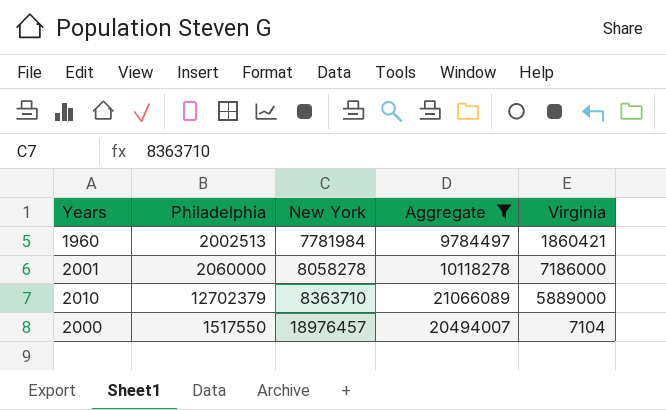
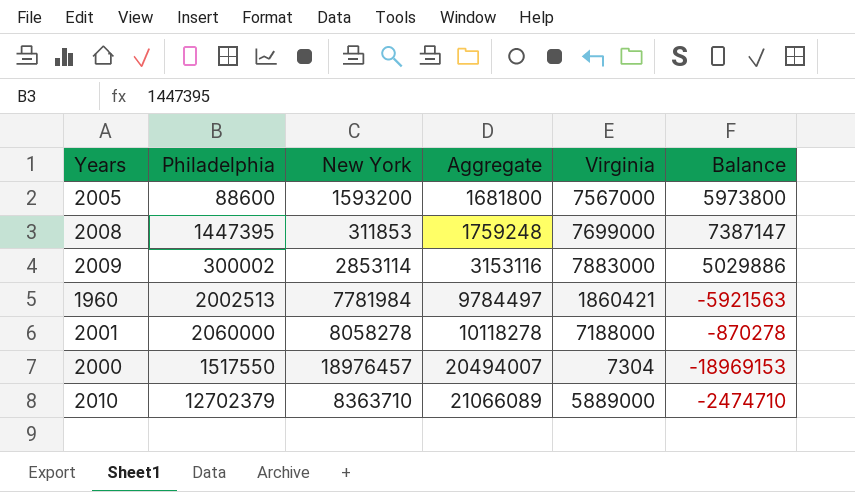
filter: Aggregate >= 9784497 -> none
row order: New York ascending -> Aggregate ascending
column Balance | formula: none -> [Virginia] - [New York]
2001 | Virginia: 7186000 -> 7188000
2000 | Virginia: 7104 -> 7304

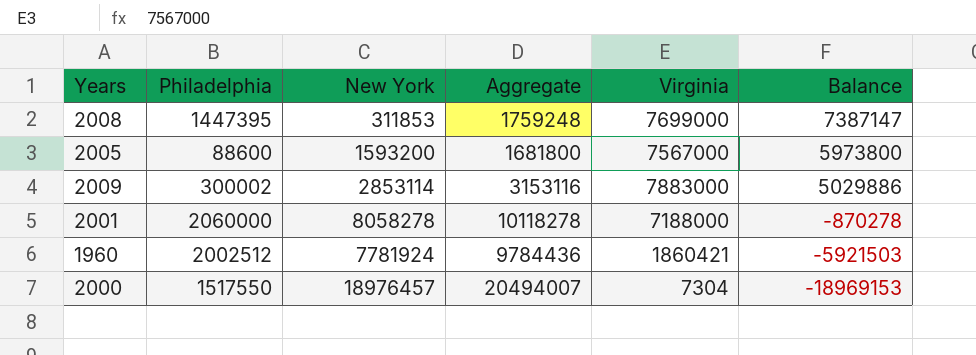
row order: Aggregate ascending -> Balance descending
row 2010: 12702379 | 8363710 | 21066089 | 5889000 | -2474710 -> none
1960 | Philadelphia: 2002513 -> 2002512
1960 | New York: 7781984 -> 7781924
1960 | Aggregate: 9784497 -> 9784436
1960 | Balance: -5921563 -> -5921503

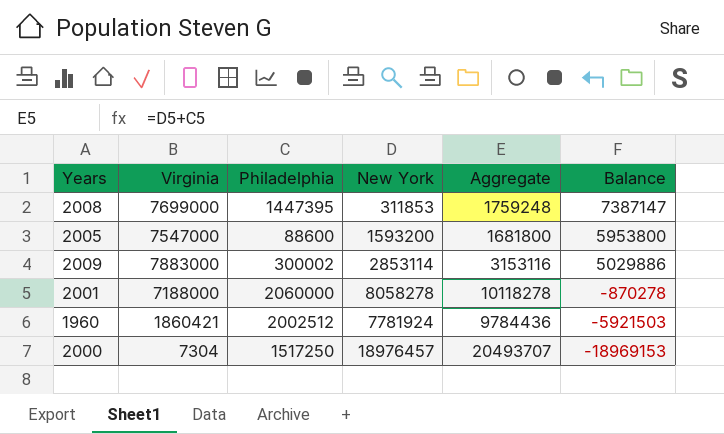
column Virginia | position: 5 -> 2
2005 | Virginia: 7567000 -> 7547000
2005 | Balance: 5973800 -> 5953800
2000 | Philadelphia: 1517550 -> 1517250
2000 | Aggregate: 20494007 -> 20493707

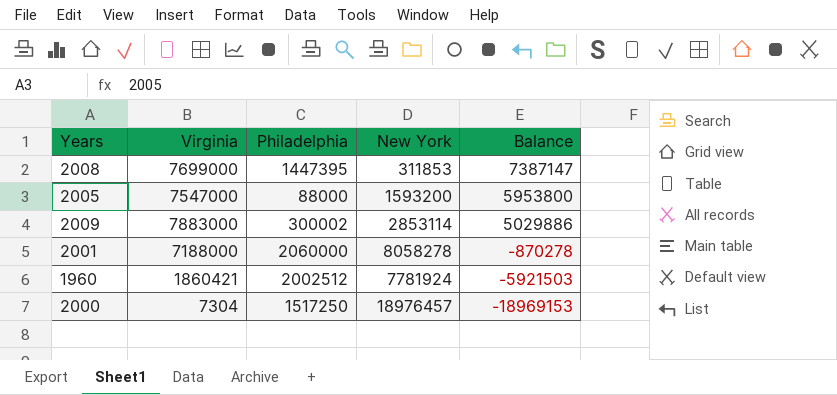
column Aggregate | formula: [Philadelphia] + [New York] -> none
2005 | Philadelphia: 88600 -> 88000

